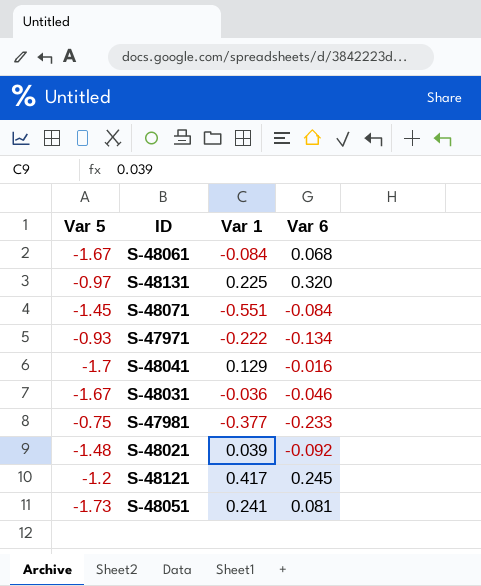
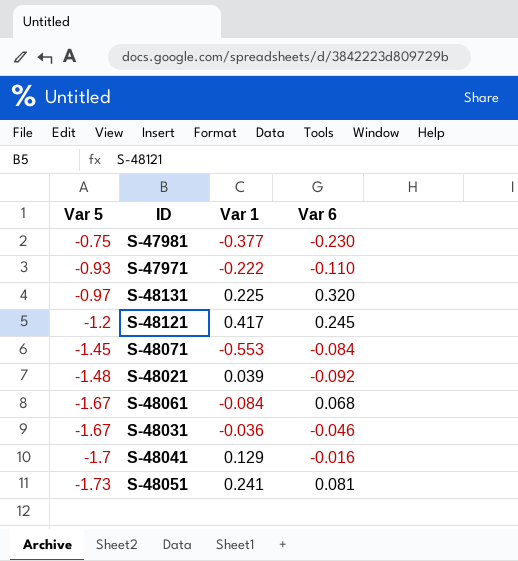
row order: none -> Var 5 descending
S-47981 | Var 6: -0.233 -> -0.230
S-47971 | Var 6: -0.134 -> -0.110
S-48071 | Var 1: -0.551 -> -0.553

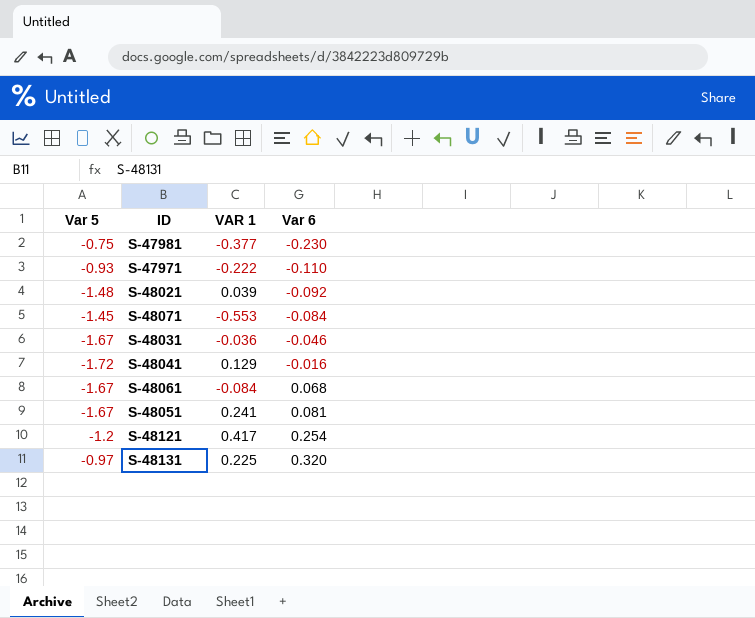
row order: Var 5 descending -> Var 6 ascending
column name: Var 1 -> VAR 1
S-48041 | Var 5: -1.7 -> -1.72
S-48051 | Var 5: -1.73 -> -1.67
S-48121 | Var 6: 0.245 -> 0.254

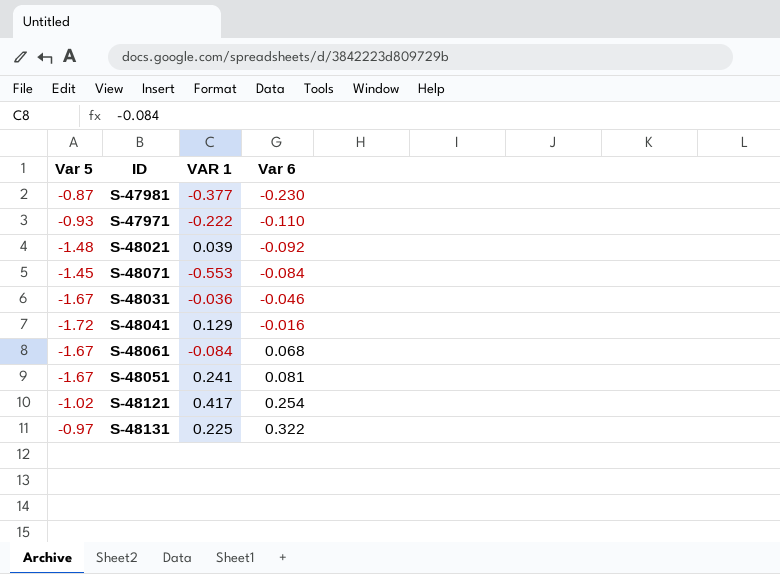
S-47981 | Var 5: -0.75 -> -0.87
S-48121 | Var 5: -1.2 -> -1.02
S-48131 | Var 6: 0.320 -> 0.322

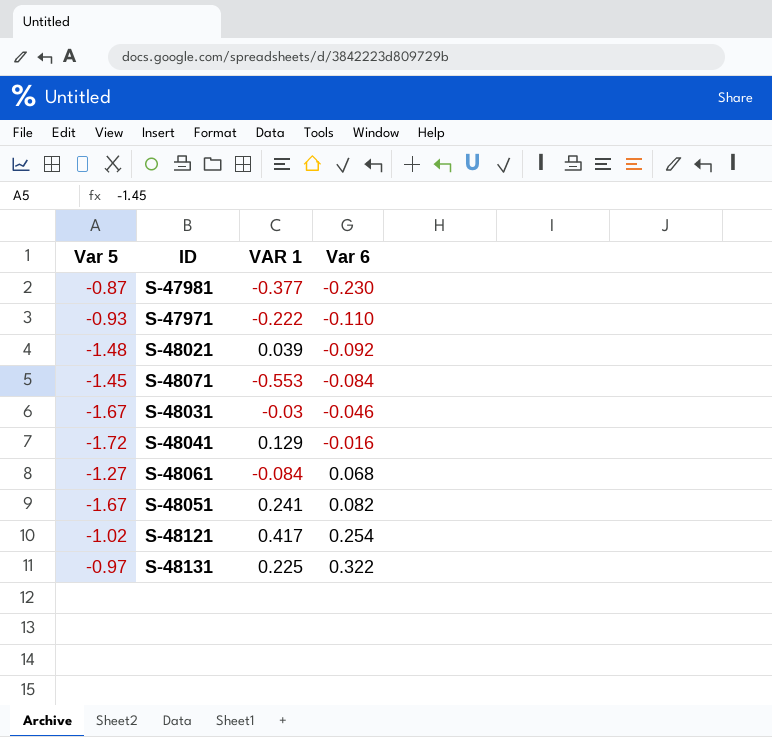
S-48031 | VAR 1: -0.036 -> -0.03
S-48061 | Var 5: -1.67 -> -1.27
S-48051 | Var 6: 0.081 -> 0.082

